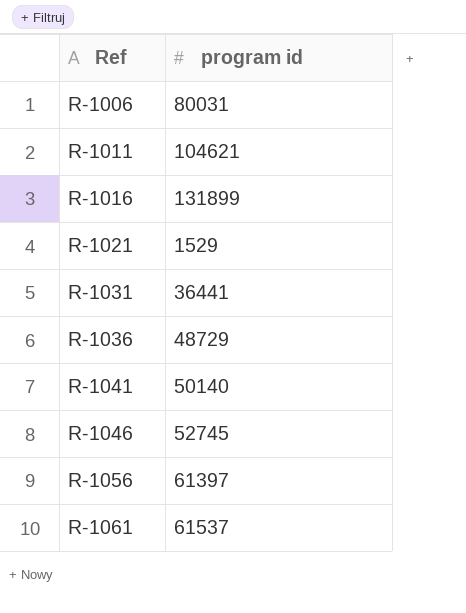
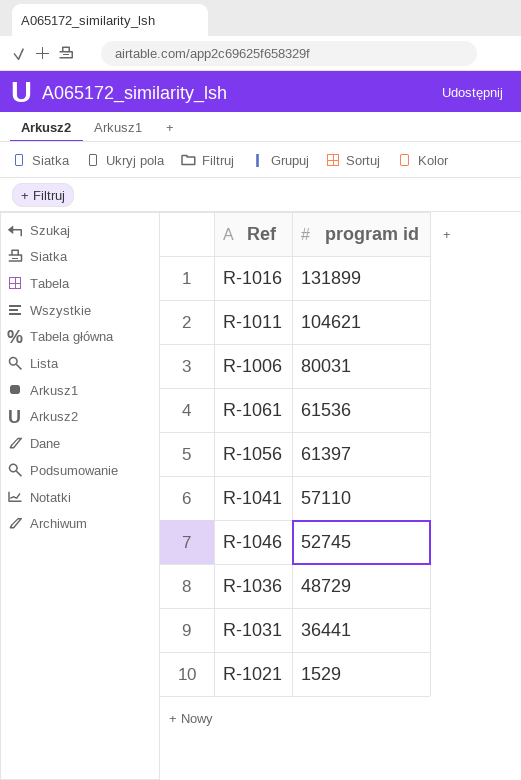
row order: Ref ascending -> program id descending
R-1061 | program id: 61537 -> 61536
R-1041 | program id: 50140 -> 57110

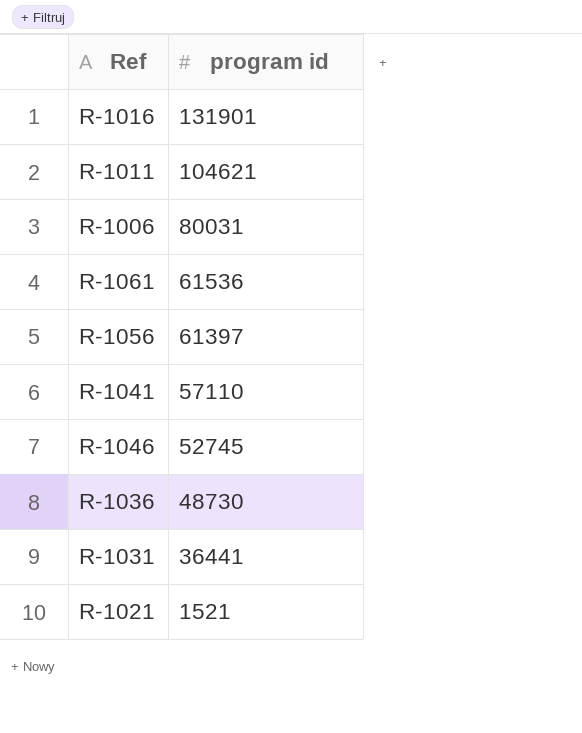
R-1016 | program id: 131899 -> 131901
R-1036 | program id: 48729 -> 48730
R-1021 | program id: 1529 -> 1521

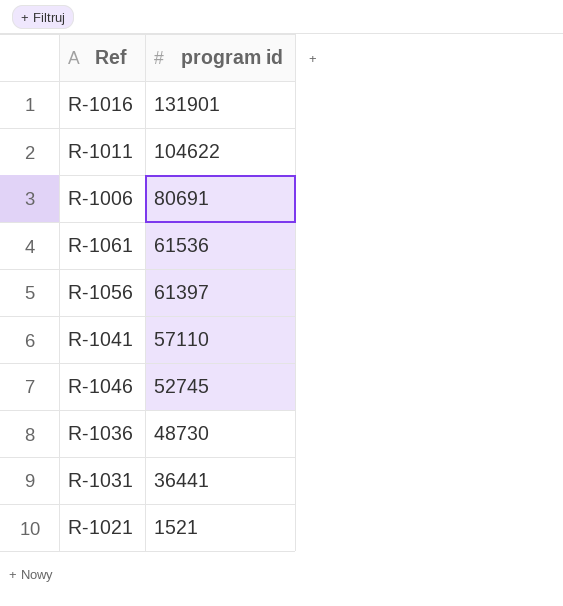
R-1011 | program id: 104621 -> 104622
R-1006 | program id: 80031 -> 80691

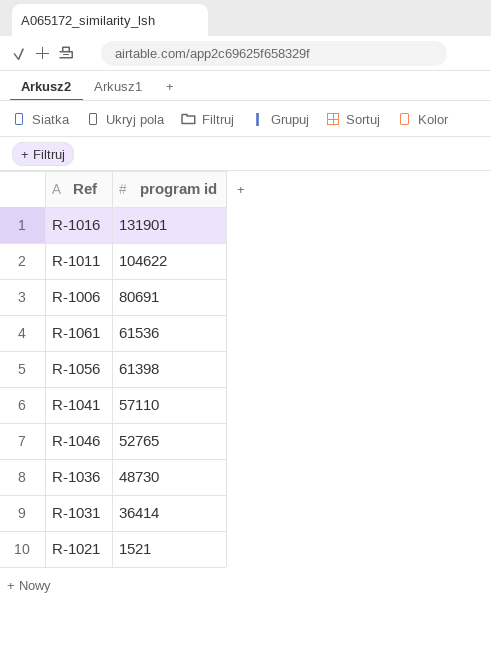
R-1056 | program id: 61397 -> 61398
R-1046 | program id: 52745 -> 52765
R-1031 | program id: 36441 -> 36414

